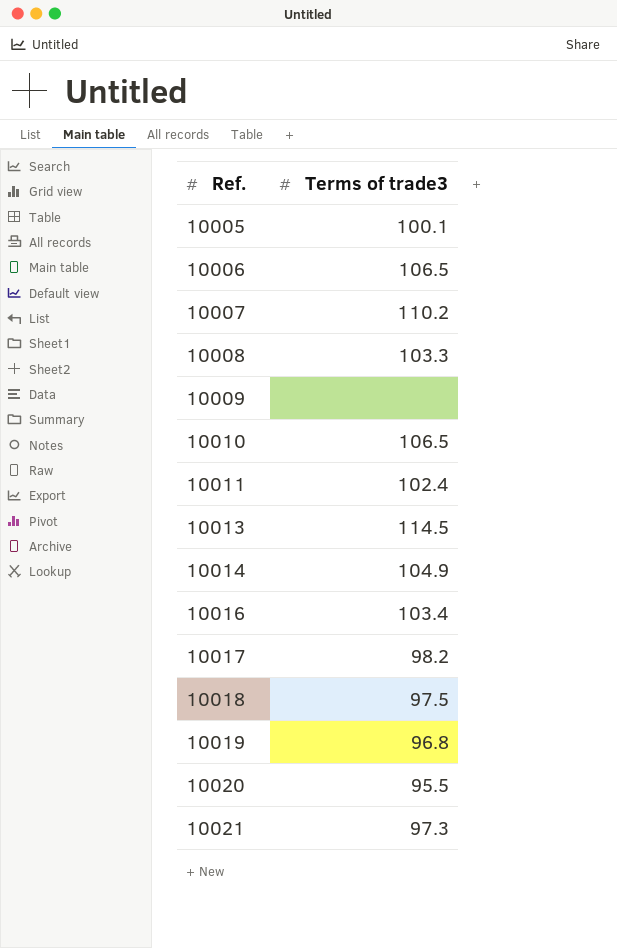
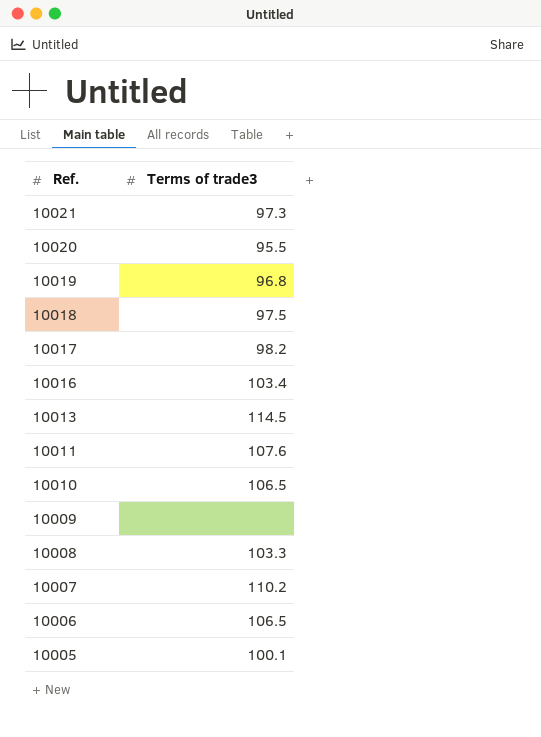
row order: Ref. ascending -> Ref. descending
row 10014: 104.9 -> none
10011 | Terms of trade3: 102.4 -> 107.6

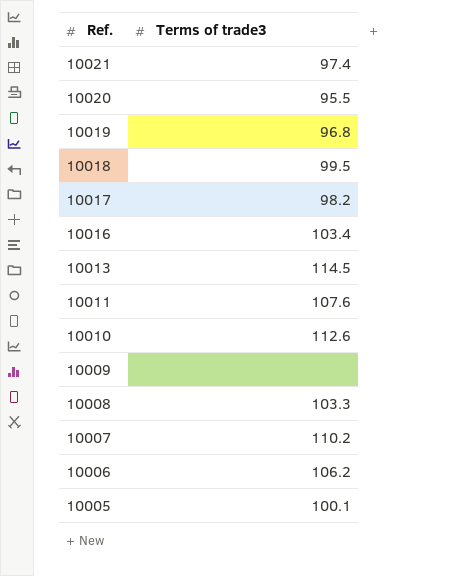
10021 | Terms of trade3: 97.3 -> 97.4
10018 | Terms of trade3: 97.5 -> 99.5
10010 | Terms of trade3: 106.5 -> 112.6
10006 | Terms of trade3: 106.5 -> 106.2

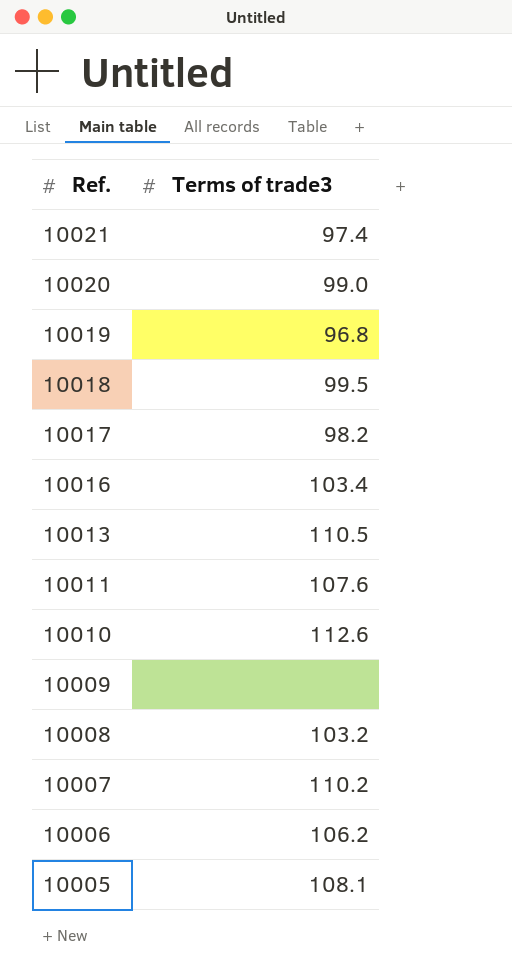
10020 | Terms of trade3: 95.5 -> 99.0
10013 | Terms of trade3: 114.5 -> 110.5
10008 | Terms of trade3: 103.3 -> 103.2
10005 | Terms of trade3: 100.1 -> 108.1

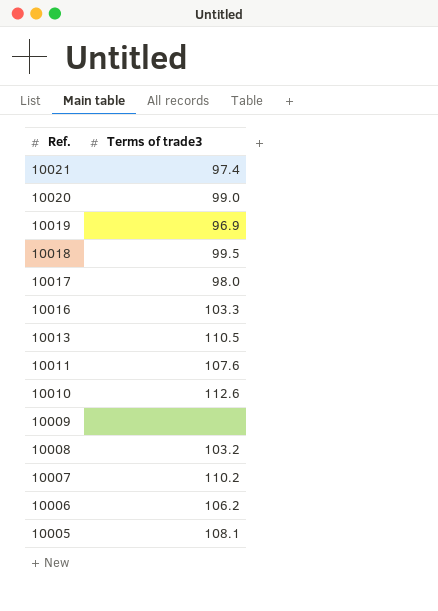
10019 | Terms of trade3: 96.8 -> 96.9
10017 | Terms of trade3: 98.2 -> 98.0
10016 | Terms of trade3: 103.4 -> 103.3

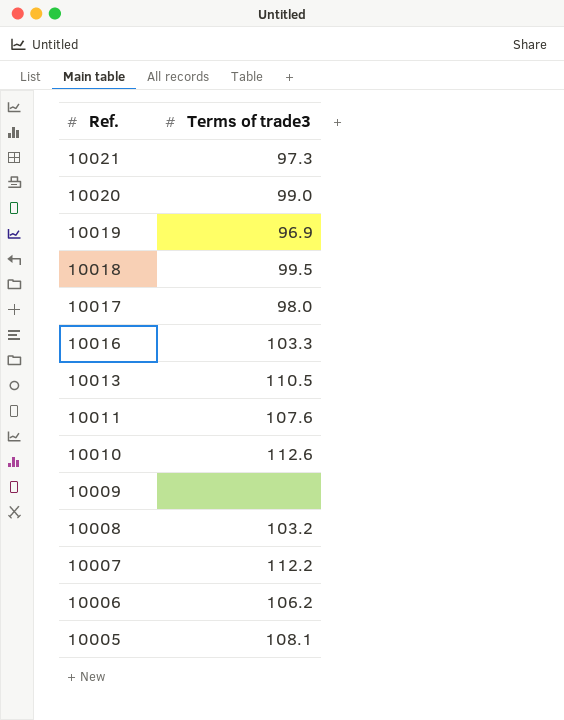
10021 | Terms of trade3: 97.4 -> 97.3
10007 | Terms of trade3: 110.2 -> 112.2

